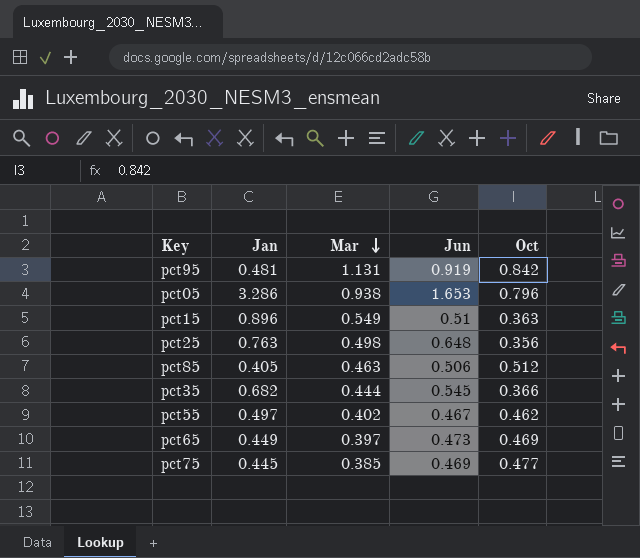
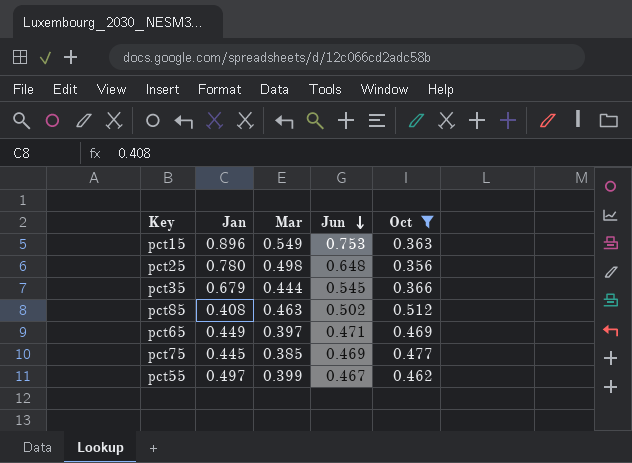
filter: none -> Oct <= 0.512
row order: Mar descending -> Jun descending
pct15 | Jun: 0.51 -> 0.753
pct25 | Jan: 0.763 -> 0.780
pct35 | Jan: 0.682 -> 0.679
pct85 | Jan: 0.405 -> 0.408
pct85 | Jun: 0.506 -> 0.502
pct65 | Jun: 0.473 -> 0.471
pct55 | Mar: 0.402 -> 0.399

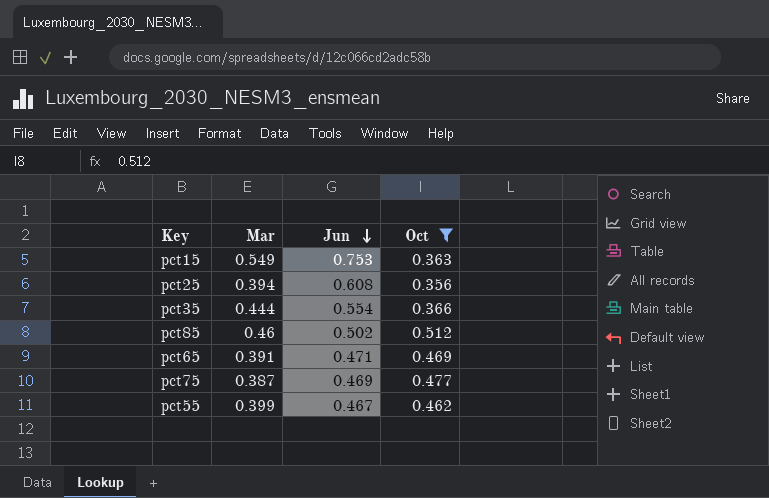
column Jan | position: 2 -> none
pct25 | Mar: 0.498 -> 0.394
pct25 | Jun: 0.648 -> 0.608
pct35 | Jun: 0.545 -> 0.554
pct85 | Mar: 0.463 -> 0.46
pct65 | Mar: 0.397 -> 0.391
pct75 | Mar: 0.385 -> 0.387

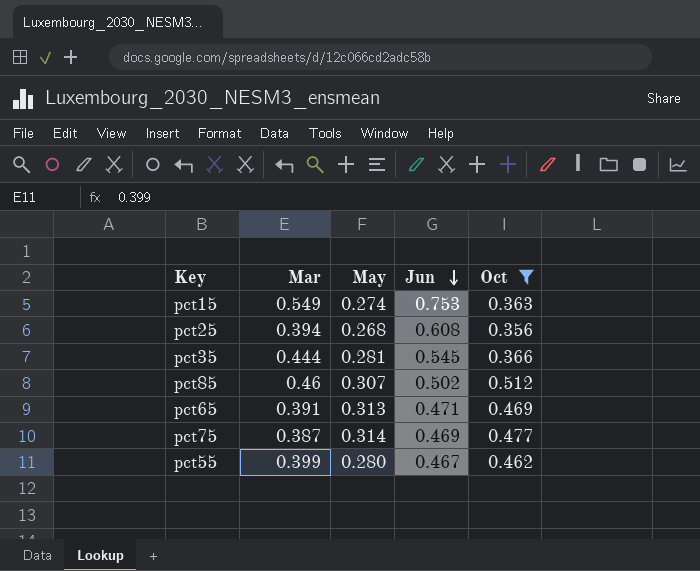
column May | position: none -> 3
pct35 | Jun: 0.554 -> 0.545

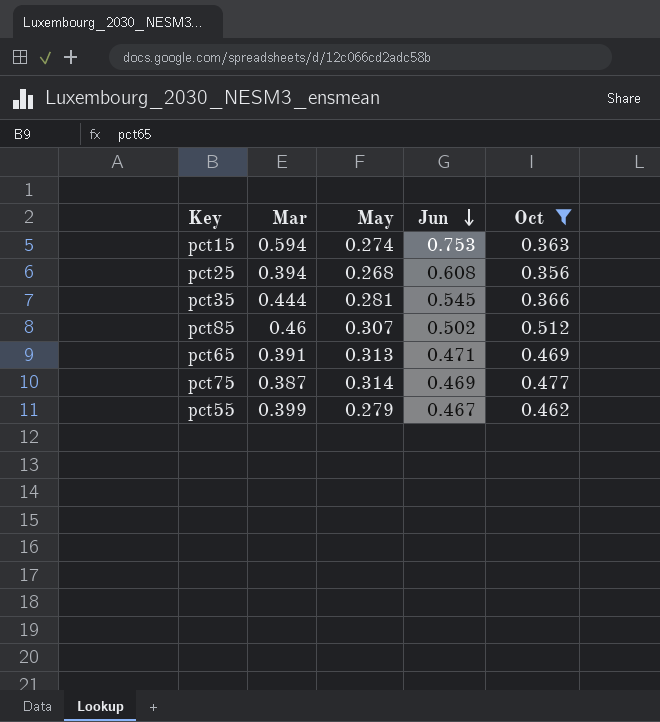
pct15 | Mar: 0.549 -> 0.594
pct55 | May: 0.280 -> 0.279

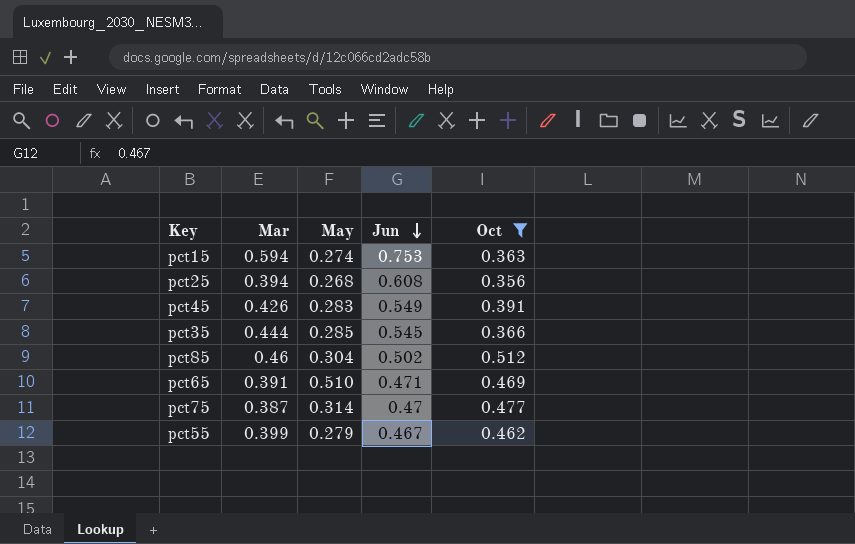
row pct45: none -> 0.426 | 0.283 | 0.549 | 0.391
pct35 | May: 0.281 -> 0.285
pct85 | May: 0.307 -> 0.304
pct65 | May: 0.313 -> 0.510
pct75 | Jun: 0.469 -> 0.47

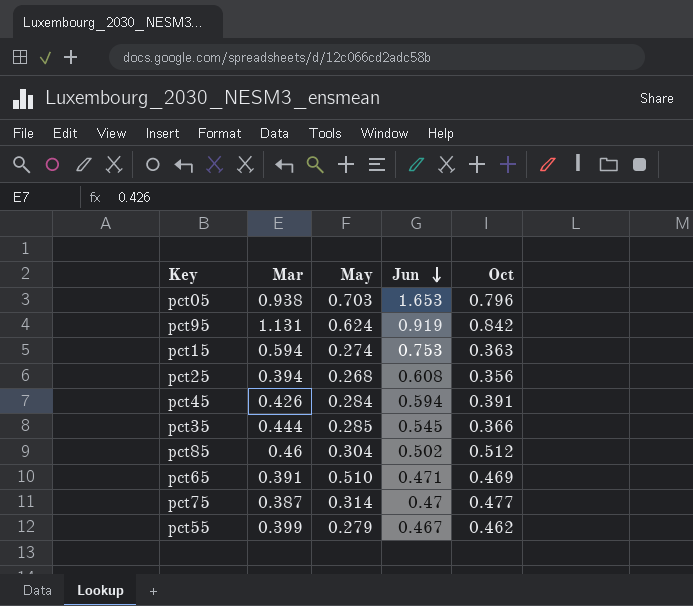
filter: Oct <= 0.512 -> none
pct45 | May: 0.283 -> 0.284
pct45 | Jun: 0.549 -> 0.594

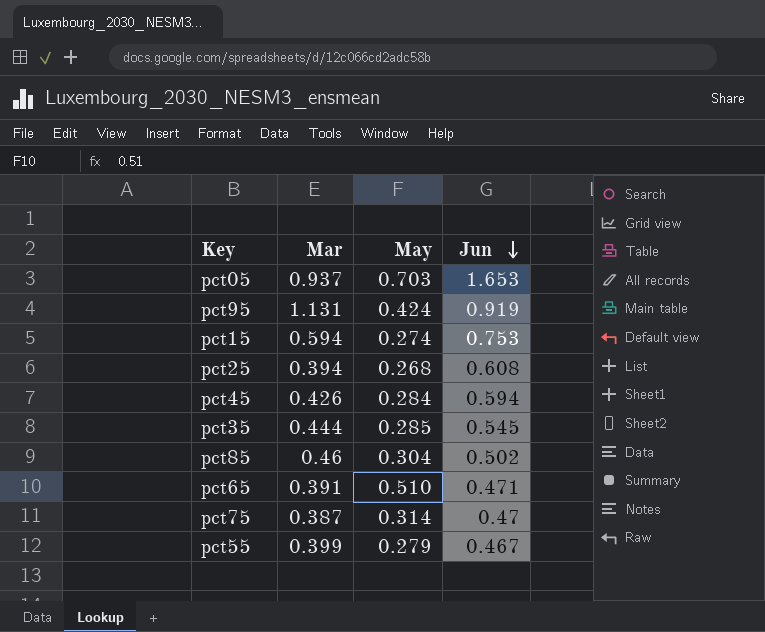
column Oct | position: 5 -> none
pct05 | Mar: 0.938 -> 0.937
pct95 | May: 0.624 -> 0.424

